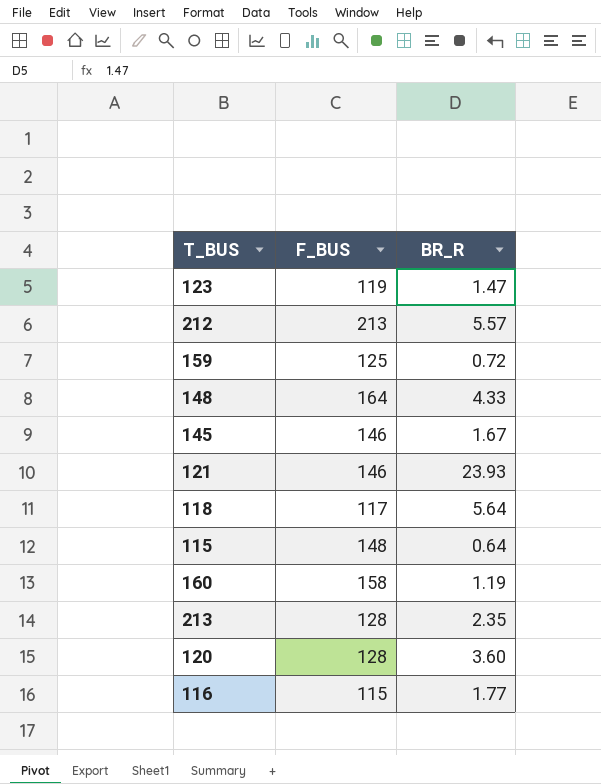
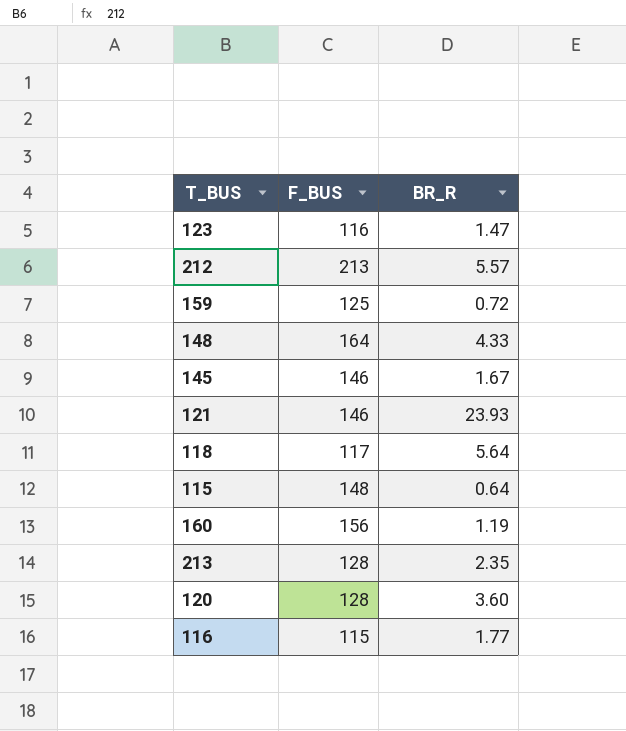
123 | F_BUS: 119 -> 116
160 | F_BUS: 158 -> 156

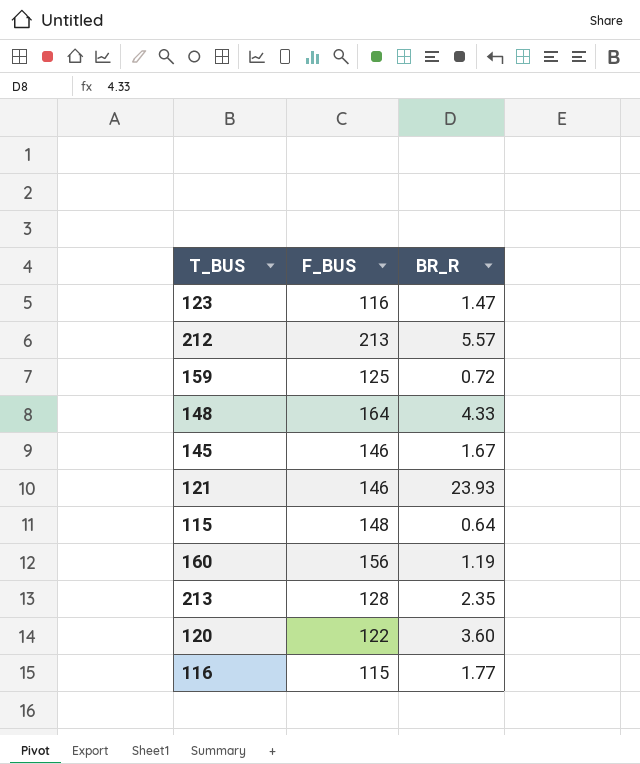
row 118: 117 | 5.64 -> none
120 | F_BUS: 128 -> 122

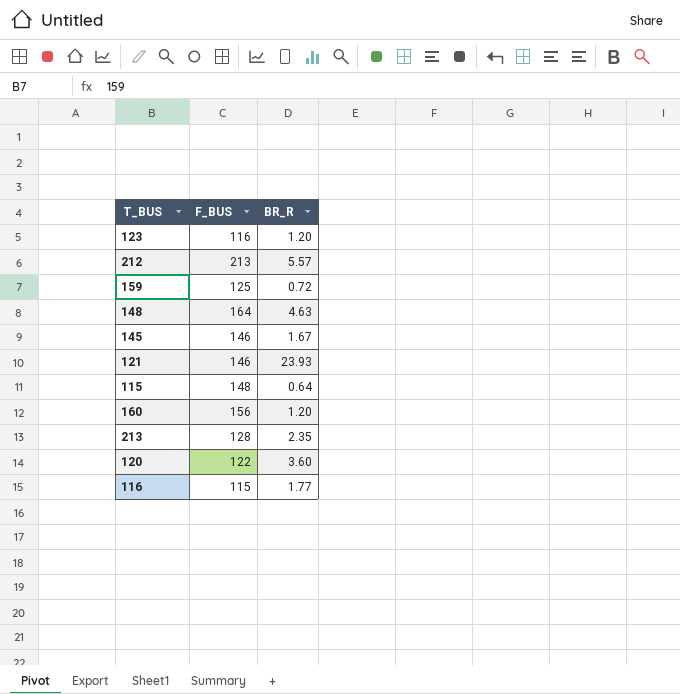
123 | BR_R: 1.47 -> 1.20
148 | BR_R: 4.33 -> 4.63
160 | BR_R: 1.19 -> 1.20

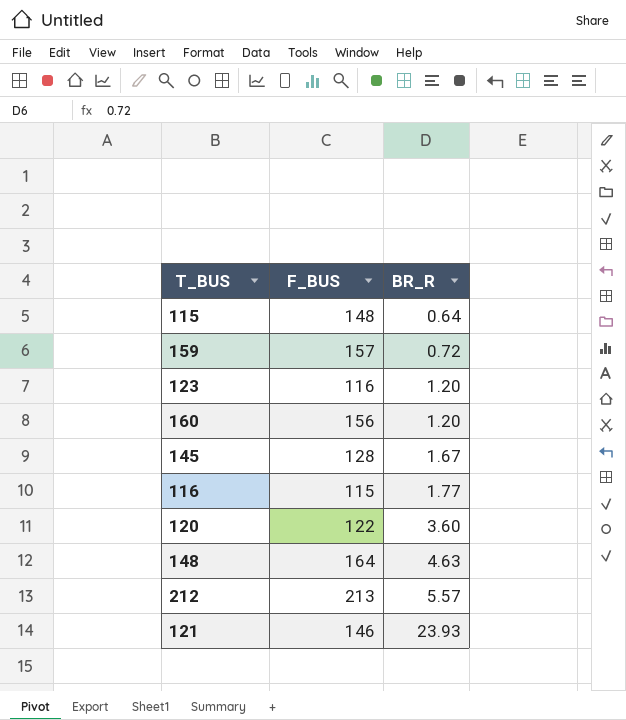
row order: none -> BR_R ascending
row 213: 128 | 2.35 -> none
159 | F_BUS: 125 -> 157
145 | F_BUS: 146 -> 128

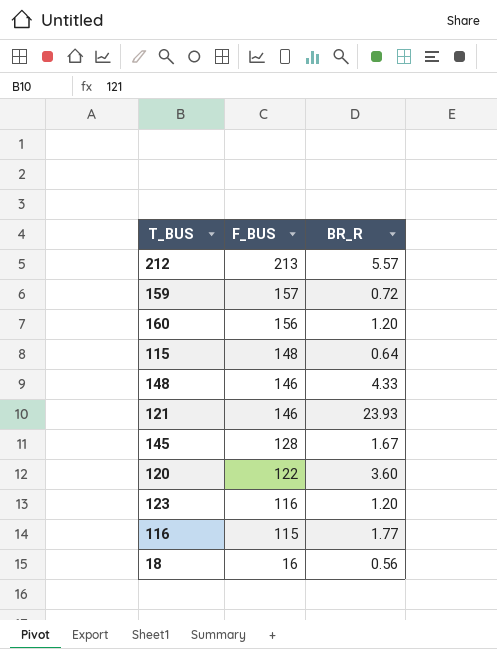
row order: BR_R ascending -> F_BUS descending
148 | F_BUS: 164 -> 146
148 | BR_R: 4.63 -> 4.33
row 18: none -> 16 | 0.56

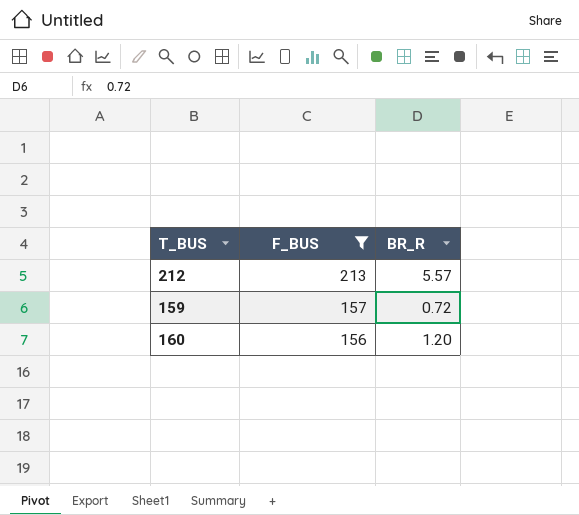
filter: none -> F_BUS >= 156

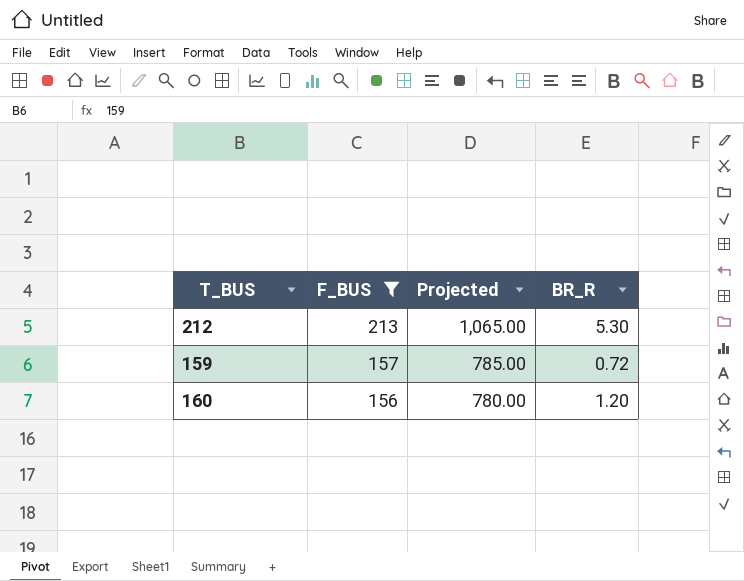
column Projected | formula: none -> [F_BUS] * 5
212 | BR_R: 5.57 -> 5.30

